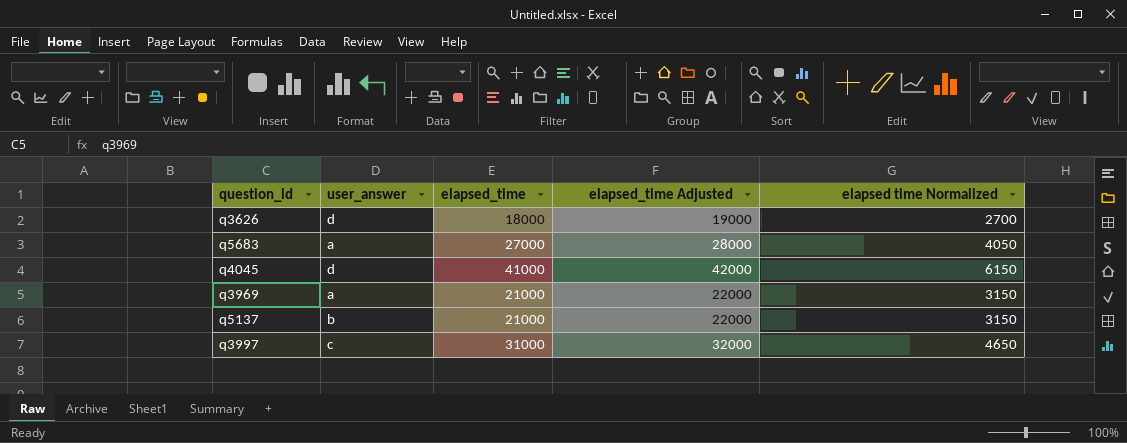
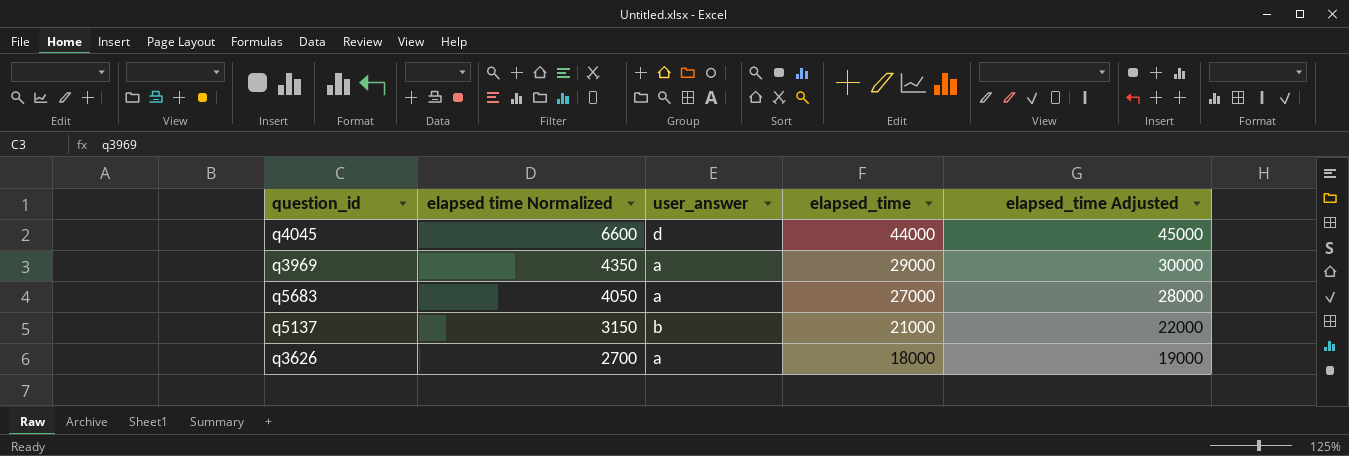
row order: none -> elapsed time Normalized descending
column elapsed time Normalized | position: 5 -> 2
row q3997: c | 31000 | 32000 | 4650 -> none
q4045 | elapsed time Normalized: 6150 -> 6600
q4045 | elapsed_time: 41000 -> 44000
q4045 | elapsed_time Adjusted: 42000 -> 45000
q3969 | elapsed time Normalized: 3150 -> 4350
q3969 | elapsed_time: 21000 -> 29000
q3969 | elapsed_time Adjusted: 22000 -> 30000
q3626 | user_answer: d -> a

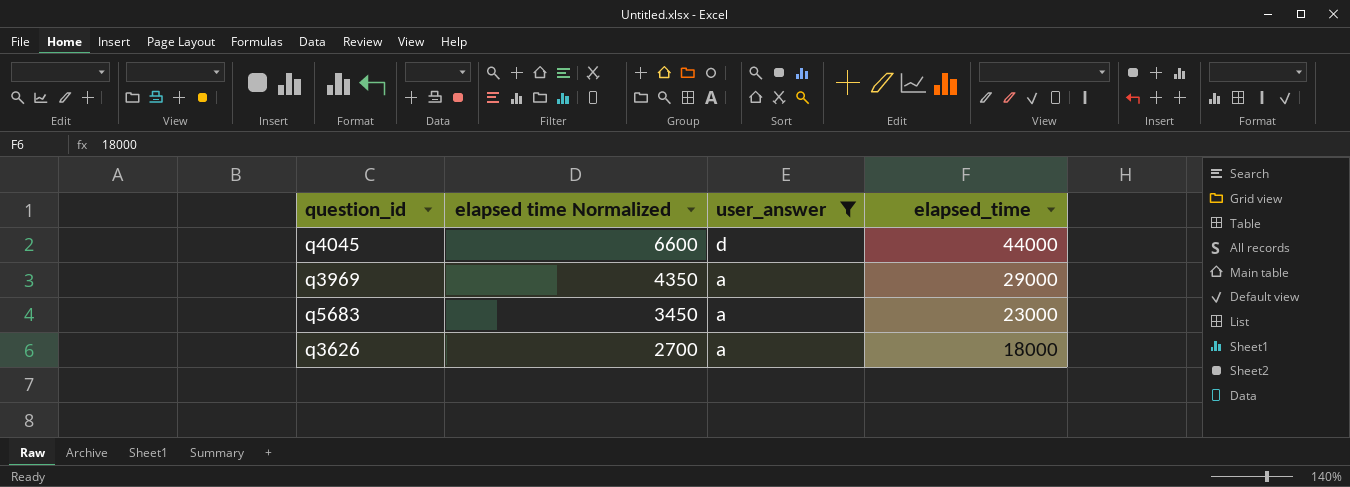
filter: none -> user_answer != b
column elapsed_time Adjusted | formula: [elapsed_time] + 1000 -> none
q5683 | elapsed time Normalized: 4050 -> 3450
q5683 | elapsed_time: 27000 -> 23000

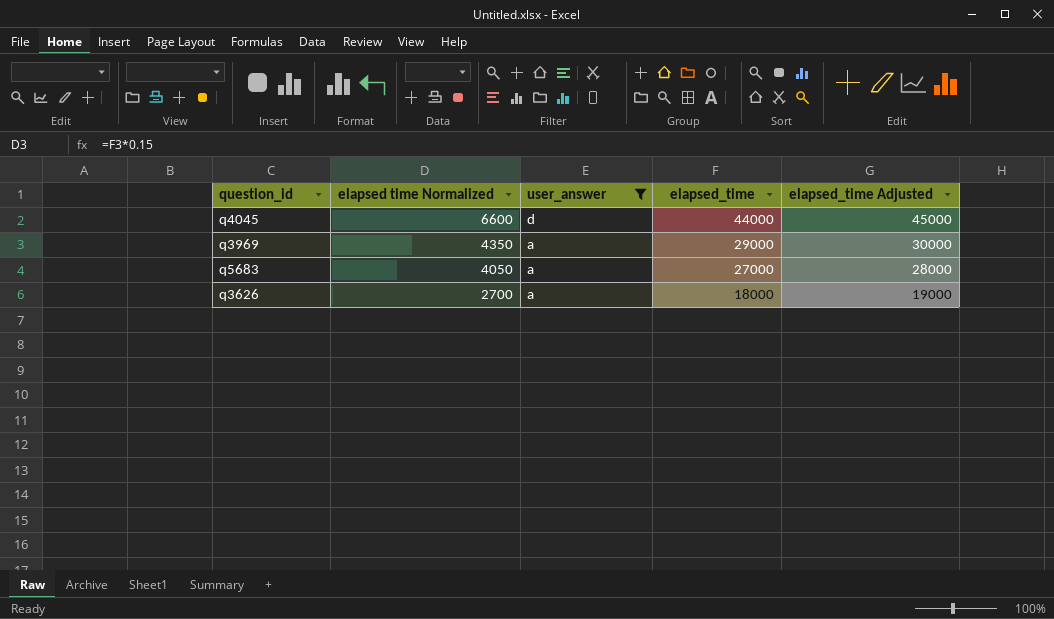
column elapsed_time Adjusted | formula: none -> [elapsed_time] + 1000
q5683 | elapsed time Normalized: 3450 -> 4050
q5683 | elapsed_time: 23000 -> 27000

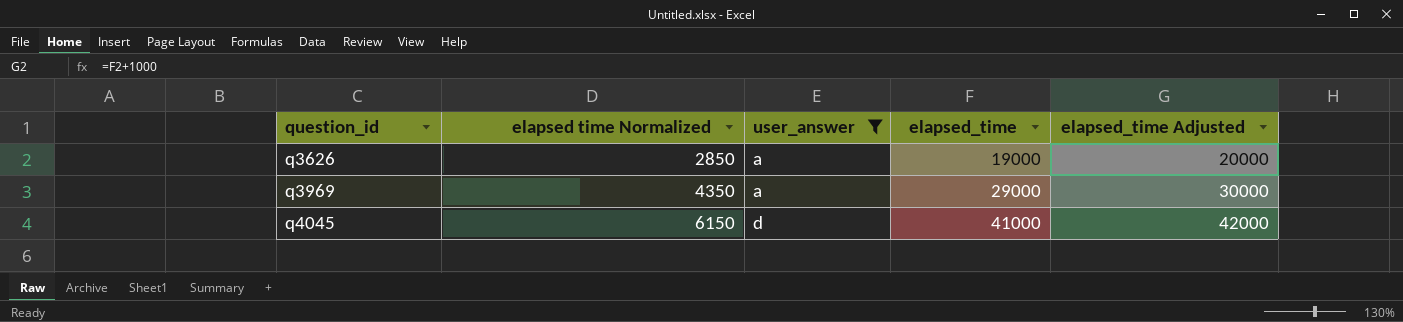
row order: elapsed time Normalized descending -> question_id ascending
row q5683: 4050 | a | 27000 | 28000 -> none
q3626 | elapsed time Normalized: 2700 -> 2850
q3626 | elapsed_time: 18000 -> 19000
q3626 | elapsed_time Adjusted: 19000 -> 20000
q4045 | elapsed time Normalized: 6600 -> 6150
q4045 | elapsed_time: 44000 -> 41000
q4045 | elapsed_time Adjusted: 45000 -> 42000

